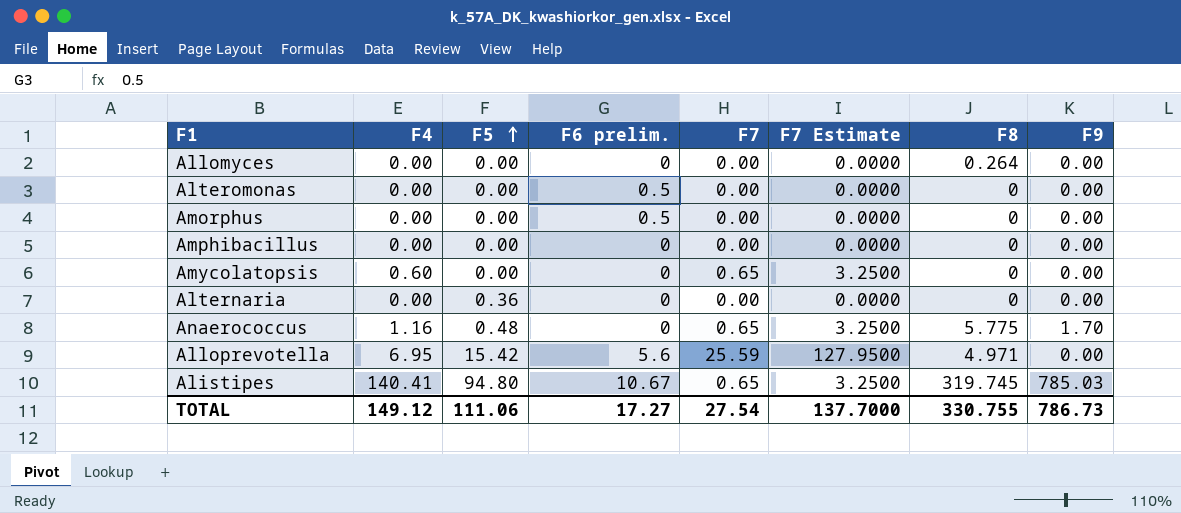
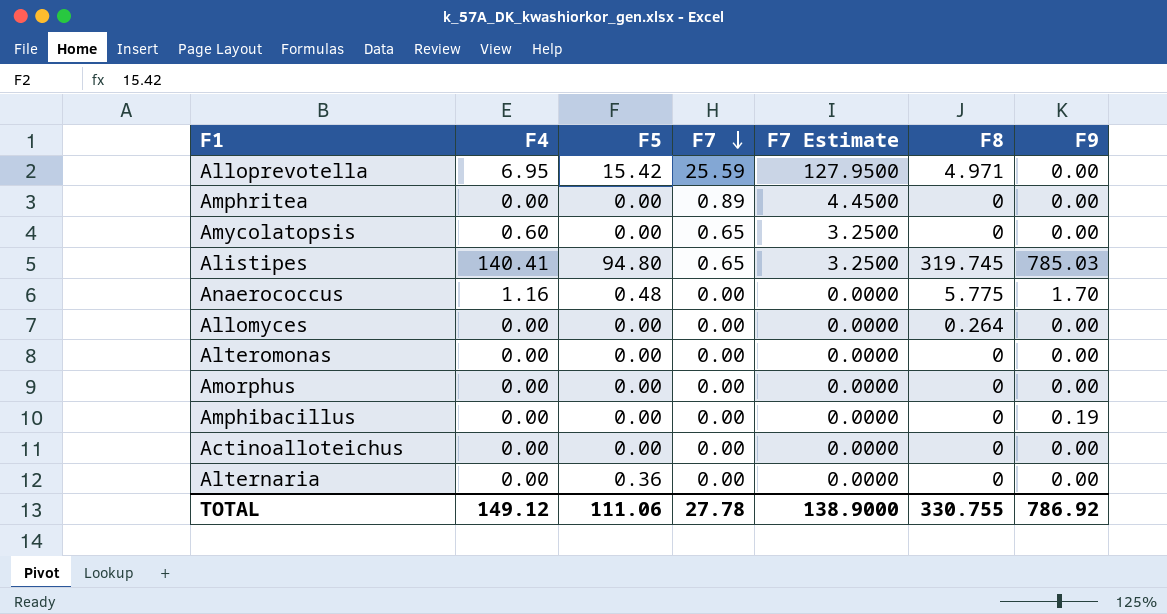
row order: F5 ascending -> F7 descending
column F6 prelim. | position: 4 -> none
row Amphritea: none -> 0.00 | 0.00 | 0.89 | 4.4500 | 0 | 0.00
Anaerococcus | F7: 0.65 -> 0.00
Anaerococcus | F7 Estimate: 3.2500 -> 0.0000
Amphibacillus | F9: 0.00 -> 0.19
row Actinoalloteichus: none -> 0.00 | 0.00 | 0.00 | 0.0000 | 0 | 0.00
TOTAL | F7: 27.54 -> 27.78
TOTAL | F7 Estimate: 137.7000 -> 138.9000
TOTAL | F9: 786.73 -> 786.92

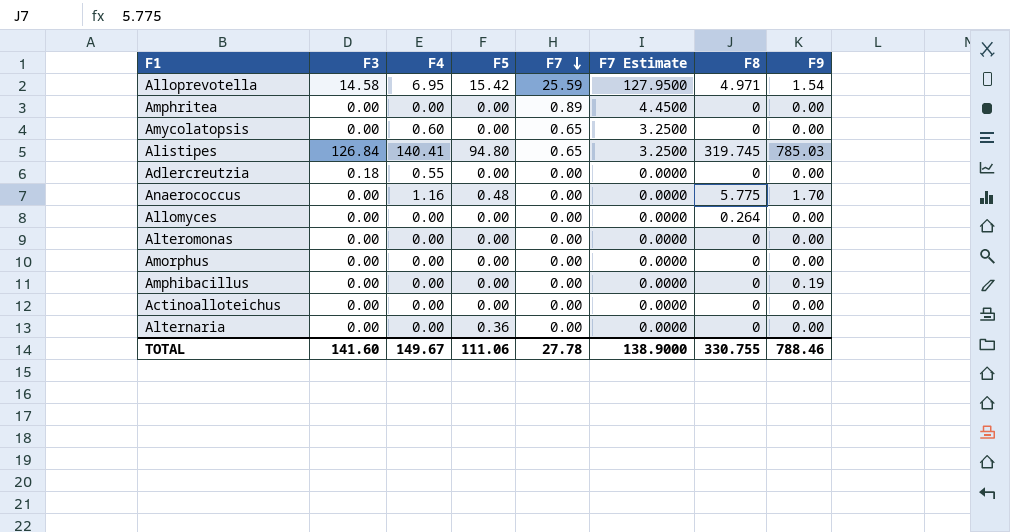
column F3 | position: none -> 2
Alloprevotella | F9: 0.00 -> 1.54
row Adlercreutzia: none -> 0.18 | 0.55 | 0.00 | 0.00 | 0.0000 | 0 | 0.00
TOTAL | F4: 149.12 -> 149.67
TOTAL | F9: 786.92 -> 788.46

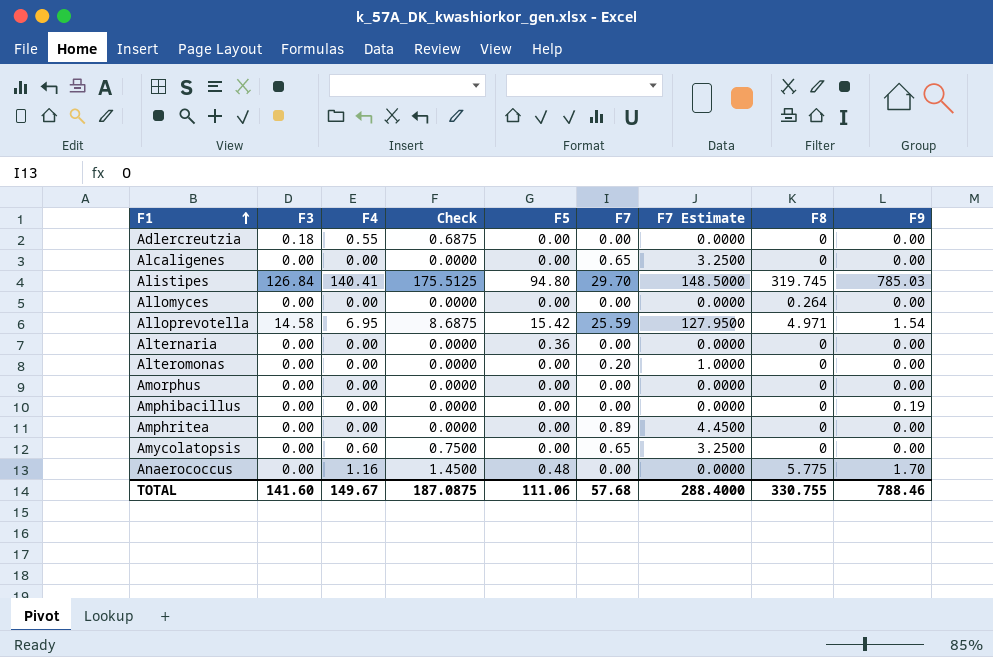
row order: F7 descending -> F1 ascending
column Check | formula: none -> [F4] * 1.25
row Actinoalloteichus: 0.00 | 0.00 | 0.00 | 0.00 | 0.0000 | 0 | 0.00 -> none
row Alcaligenes: none -> 0.00 | 0.00 | 0.0000 | 0.00 | 0.65 | 3.2500 | 0 | 0.00
Alistipes | F7: 0.65 -> 29.70
Alistipes | F7 Estimate: 3.2500 -> 148.5000
Alteromonas | F7: 0.00 -> 0.20
Alteromonas | F7 Estimate: 0.0000 -> 1.0000
TOTAL | F7: 27.78 -> 57.68
TOTAL | F7 Estimate: 138.9000 -> 288.4000

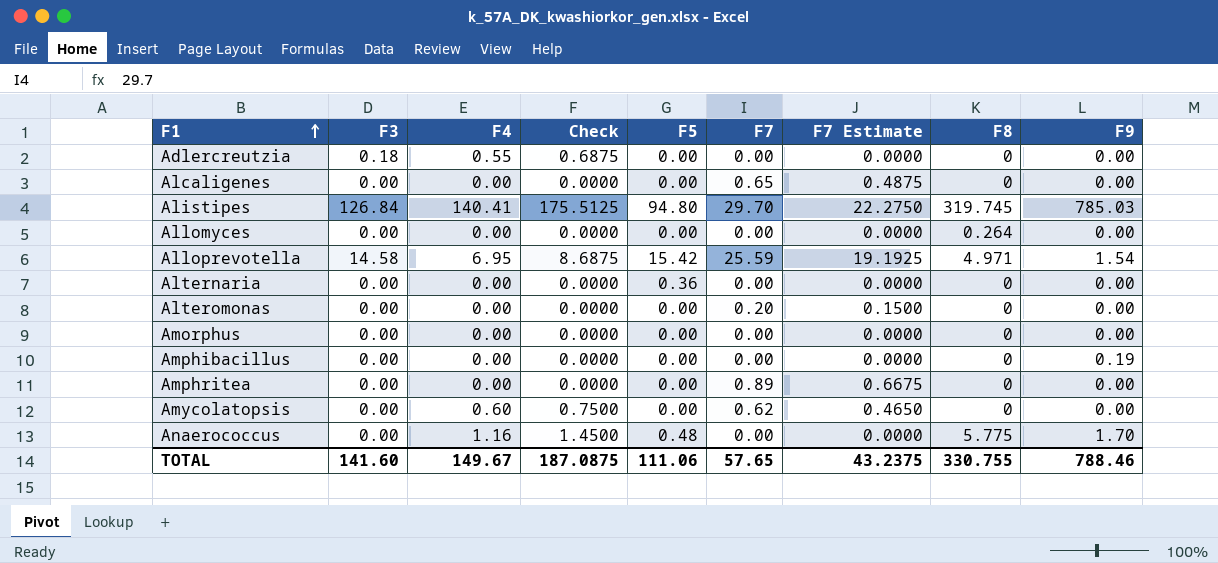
column F7 Estimate | formula: [F7] * 5 -> [F7] * 0.75
Amycolatopsis | F7: 0.65 -> 0.62
TOTAL | F7: 57.68 -> 57.65
TOTAL | F7 Estimate: 288.4000 -> 43.2375

